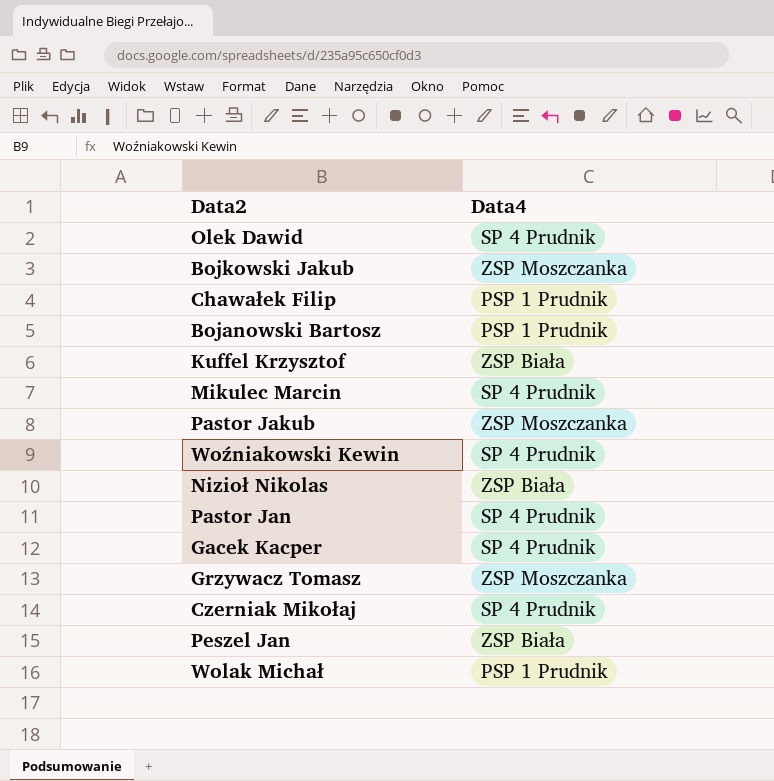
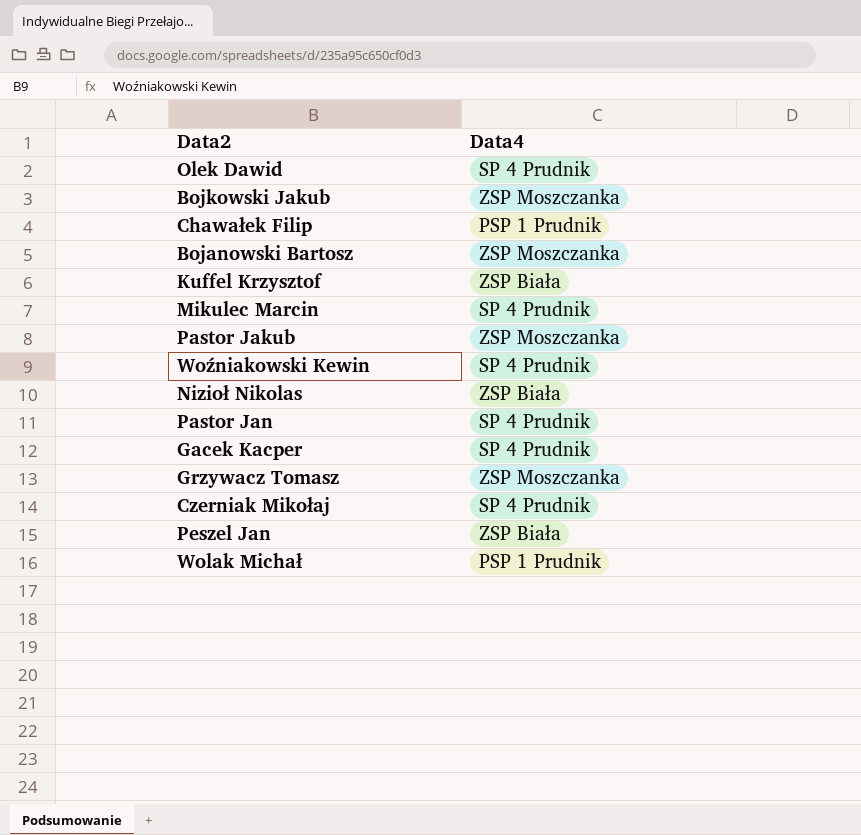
Bojanowski Bartosz | Data4: PSP 1 Prudnik -> ZSP Moszczanka

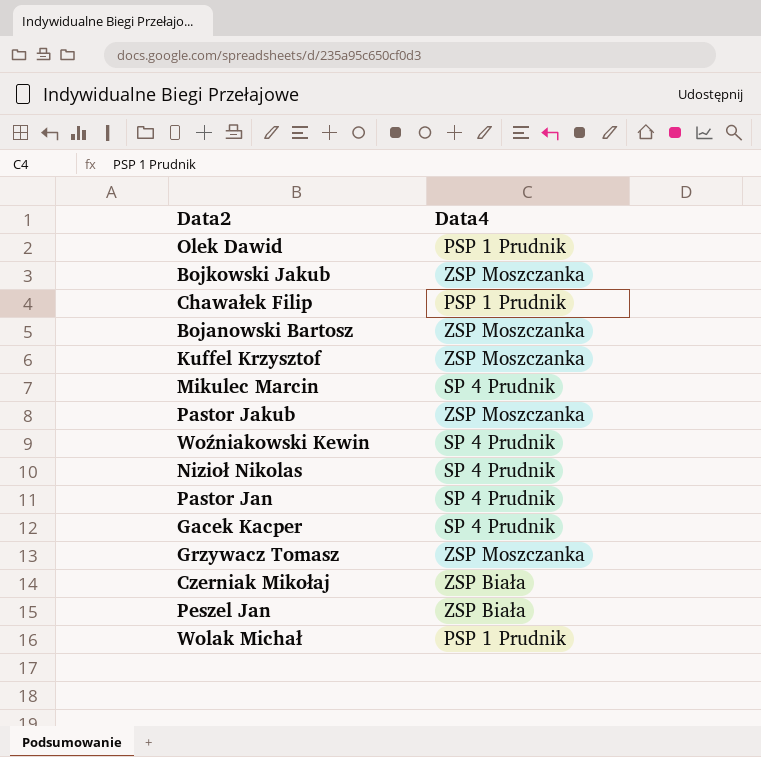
Olek Dawid | Data4: SP 4 Prudnik -> PSP 1 Prudnik
Kuffel Krzysztof | Data4: ZSP Biała -> ZSP Moszczanka
Nizioł Nikolas | Data4: ZSP Biała -> SP 4 Prudnik
Czerniak Mikołaj | Data4: SP 4 Prudnik -> ZSP Biała

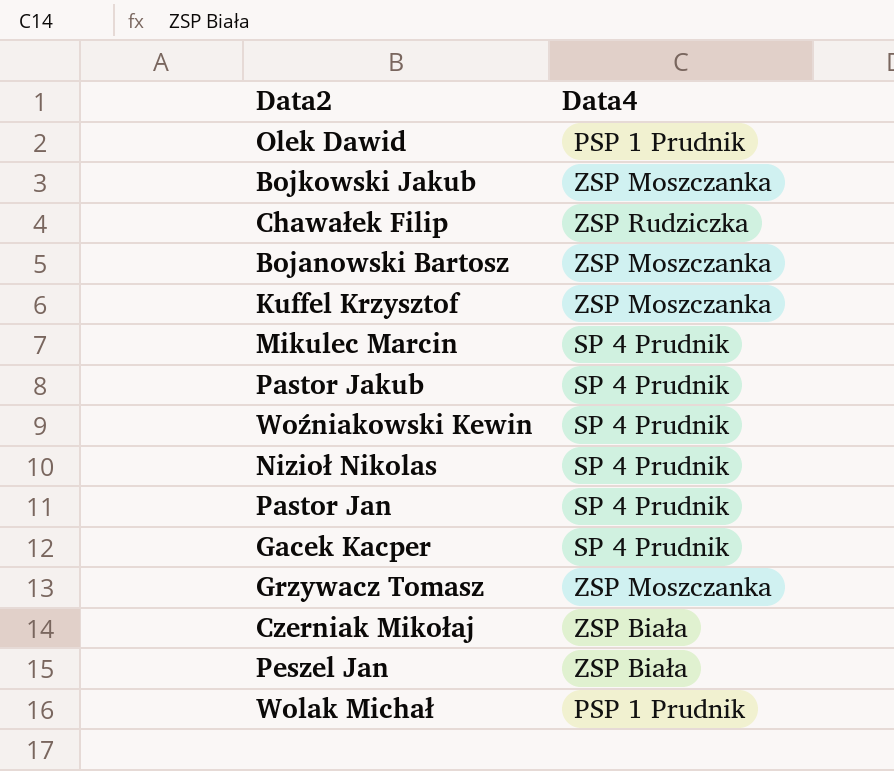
Chawałek Filip | Data4: PSP 1 Prudnik -> ZSP Rudziczka
Pastor Jakub | Data4: ZSP Moszczanka -> SP 4 Prudnik

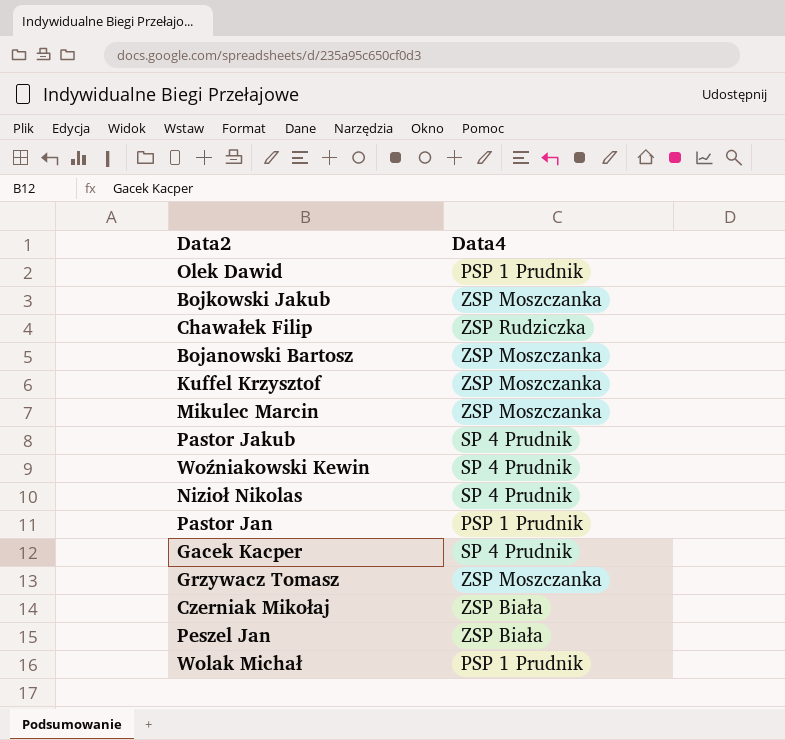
Mikulec Marcin | Data4: SP 4 Prudnik -> ZSP Moszczanka
Pastor Jan | Data4: SP 4 Prudnik -> PSP 1 Prudnik

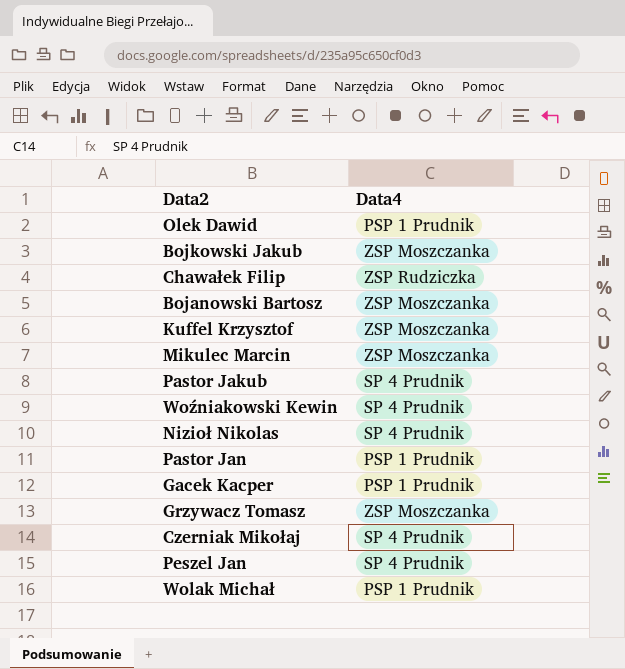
Gacek Kacper | Data4: SP 4 Prudnik -> PSP 1 Prudnik
Czerniak Mikołaj | Data4: ZSP Biała -> SP 4 Prudnik
Peszel Jan | Data4: ZSP Biała -> SP 4 Prudnik

